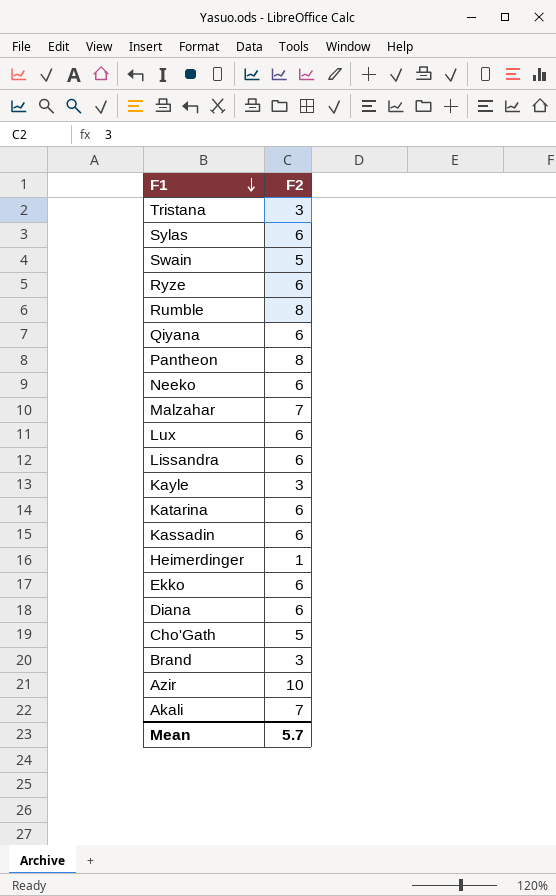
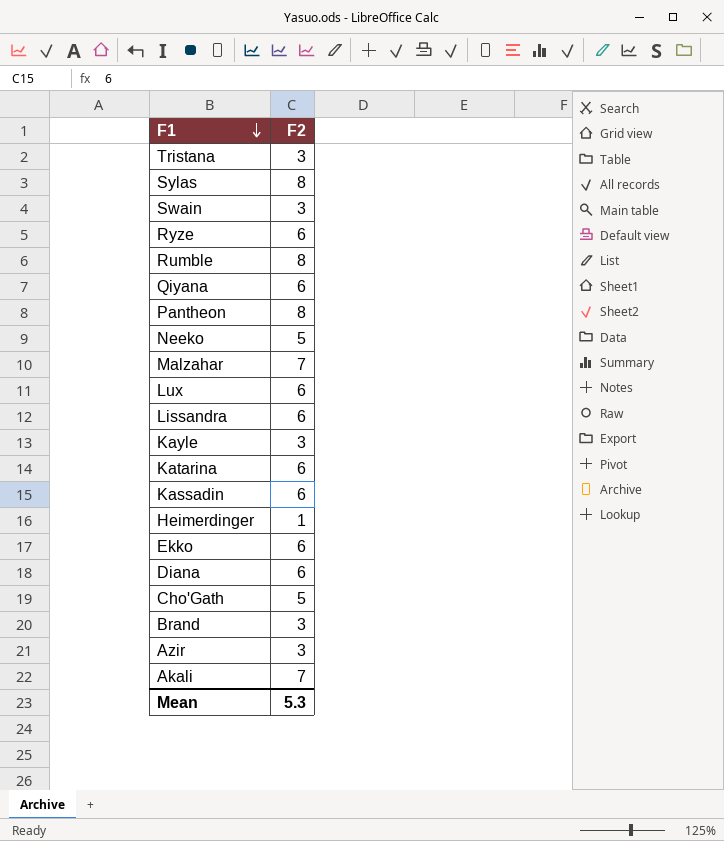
Sylas | F2: 6 -> 8
Swain | F2: 5 -> 3
Neeko | F2: 6 -> 5
Azir | F2: 10 -> 3
Mean | F2: 5.7 -> 5.3

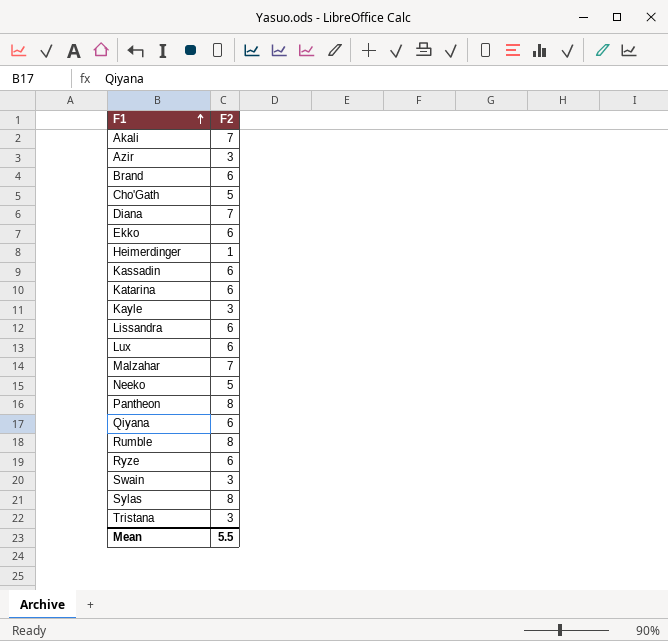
row order: F1 descending -> F1 ascending
Brand | F2: 3 -> 6
Diana | F2: 6 -> 7
Mean | F2: 5.3 -> 5.5

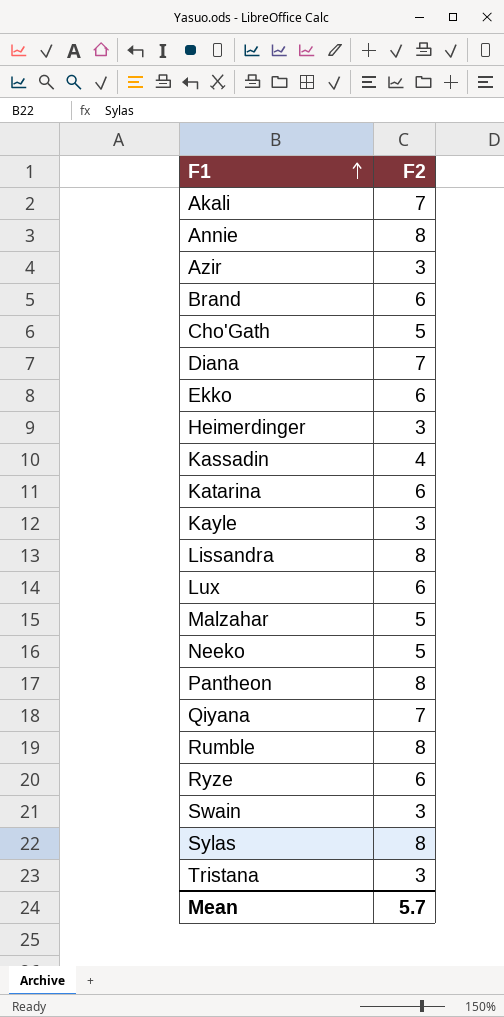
row Annie: none -> 8
Heimerdinger | F2: 1 -> 3
Kassadin | F2: 6 -> 4
Lissandra | F2: 6 -> 8
Malzahar | F2: 7 -> 5
Qiyana | F2: 6 -> 7
Mean | F2: 5.5 -> 5.7

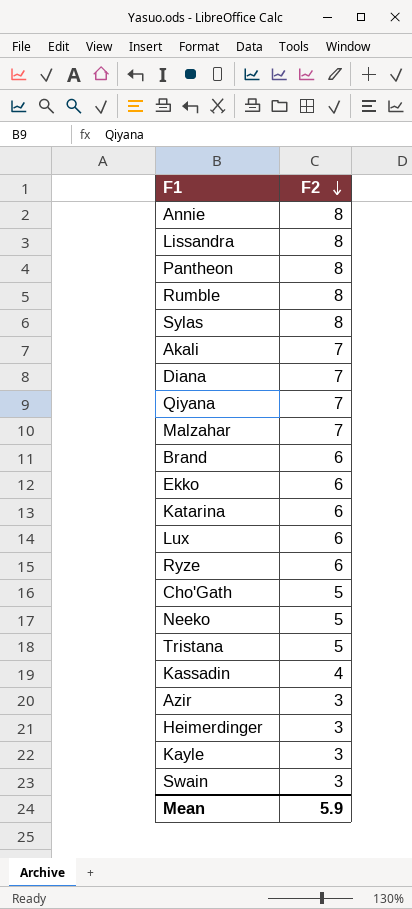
row order: F1 ascending -> F2 descending
Malzahar | F2: 5 -> 7
Tristana | F2: 3 -> 5
Mean | F2: 5.7 -> 5.9

